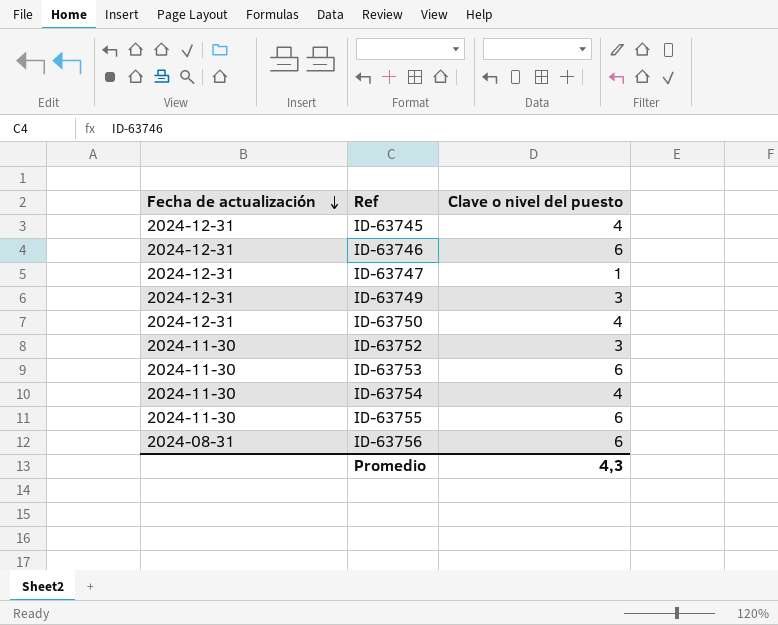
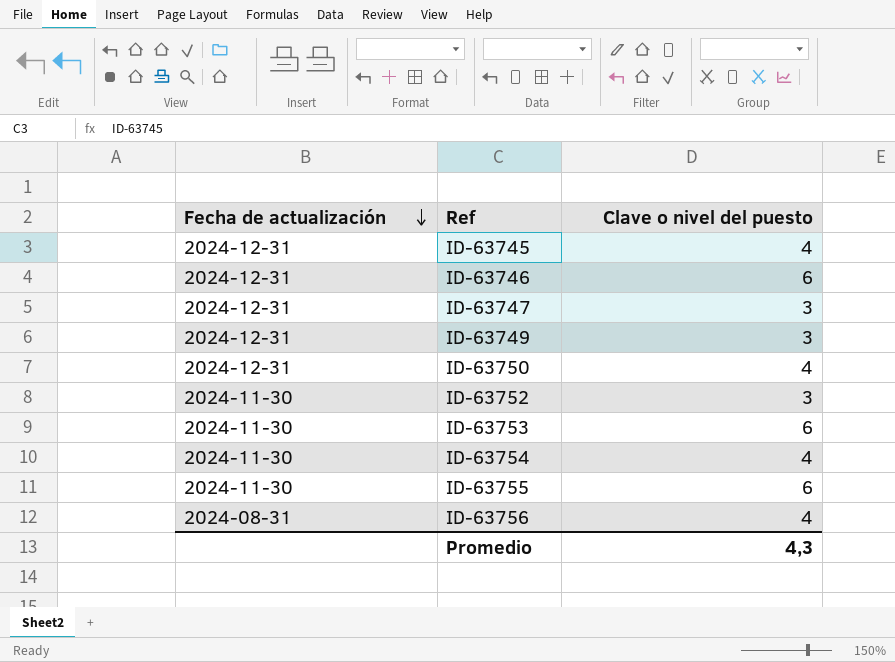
ID-63747 | Clave o nivel del puesto: 1 -> 3
ID-63756 | Clave o nivel del puesto: 6 -> 4

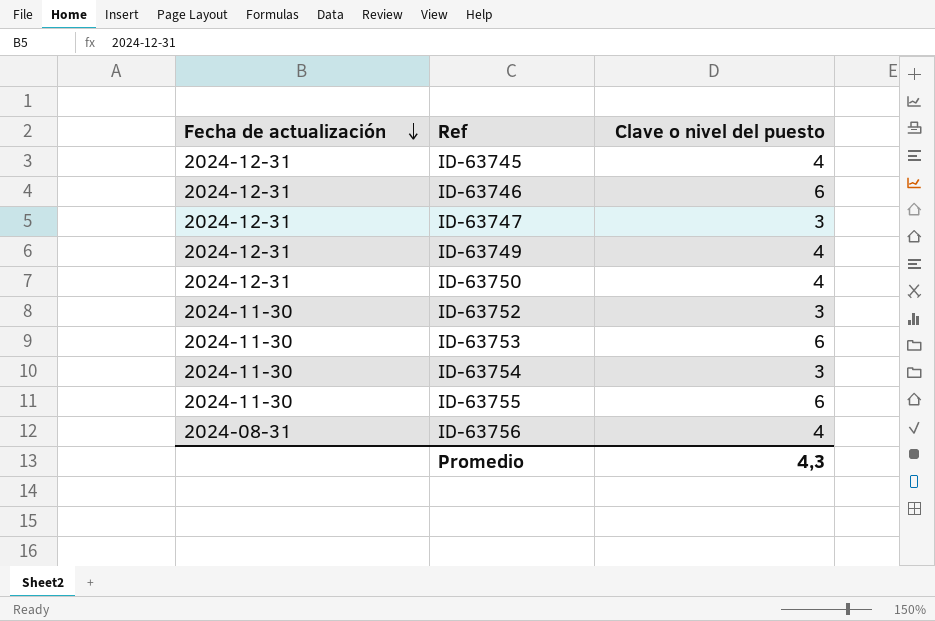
ID-63749 | Clave o nivel del puesto: 3 -> 4
ID-63754 | Clave o nivel del puesto: 4 -> 3

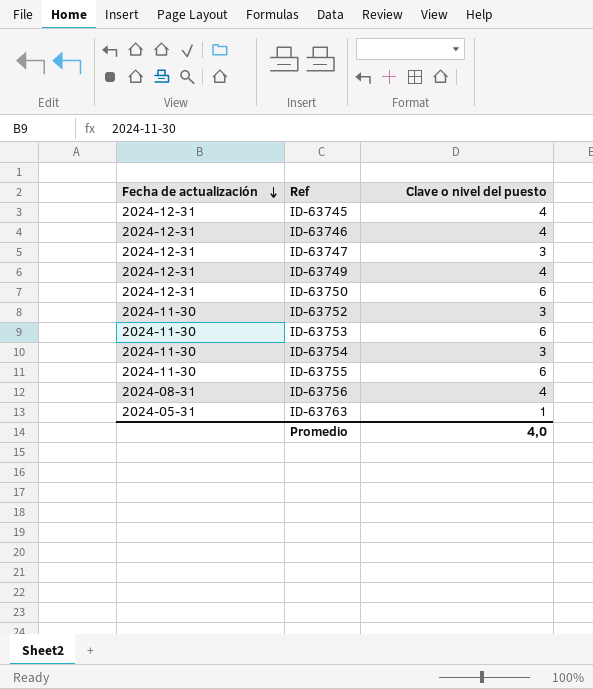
ID-63746 | Clave o nivel del puesto: 6 -> 4
ID-63750 | Clave o nivel del puesto: 4 -> 6
row ID-63763: none -> 2024-05-31 | 1
Promedio | Clave o nivel del puesto: 4,3 -> 4,0

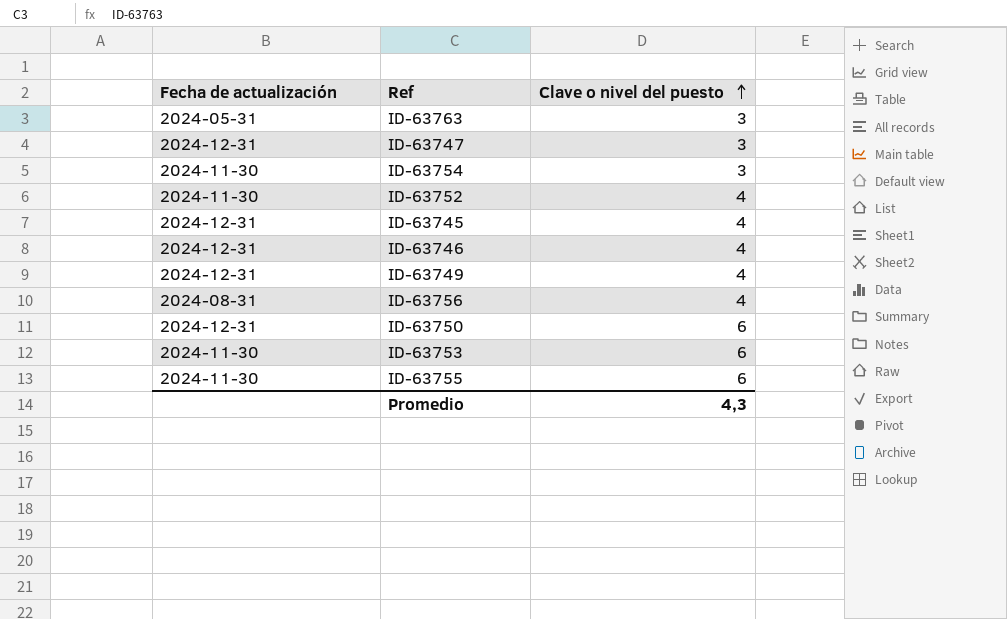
row order: Fecha de actualización descending -> Clave o nivel del puesto ascending
ID-63763 | Clave o nivel del puesto: 1 -> 3
ID-63752 | Clave o nivel del puesto: 3 -> 4
Promedio | Clave o nivel del puesto: 4,0 -> 4,3

